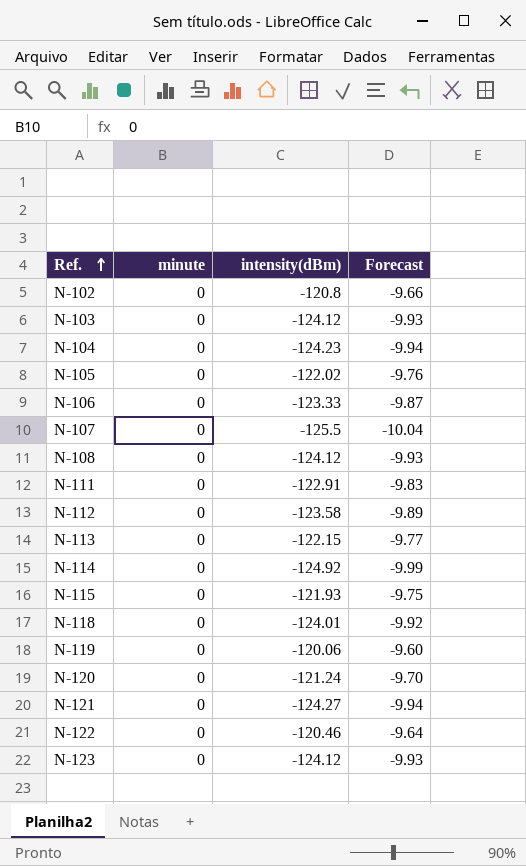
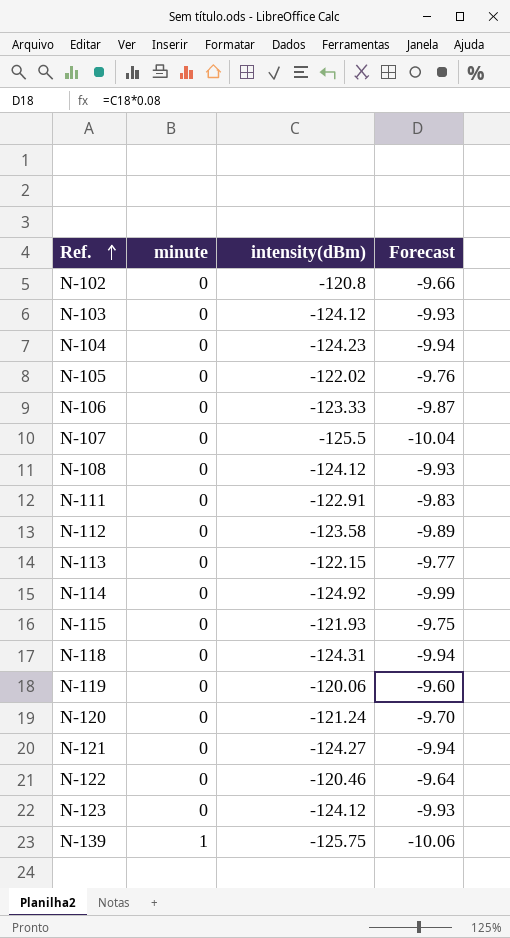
N-118 | intensity(dBm): -124.01 -> -124.31
N-118 | Forecast: -9.92 -> -9.94
row N-139: none -> 1 | -125.75 | -10.06

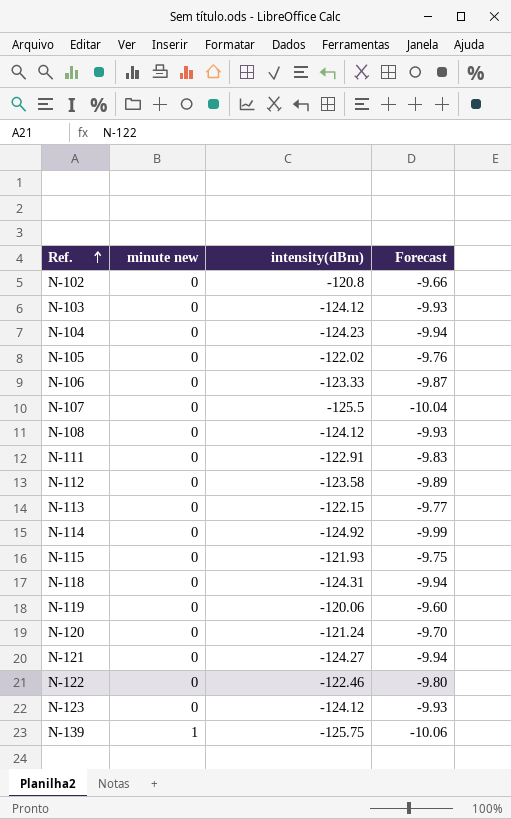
column name: minute -> minute new
N-122 | intensity(dBm): -120.46 -> -122.46
N-122 | Forecast: -9.64 -> -9.80

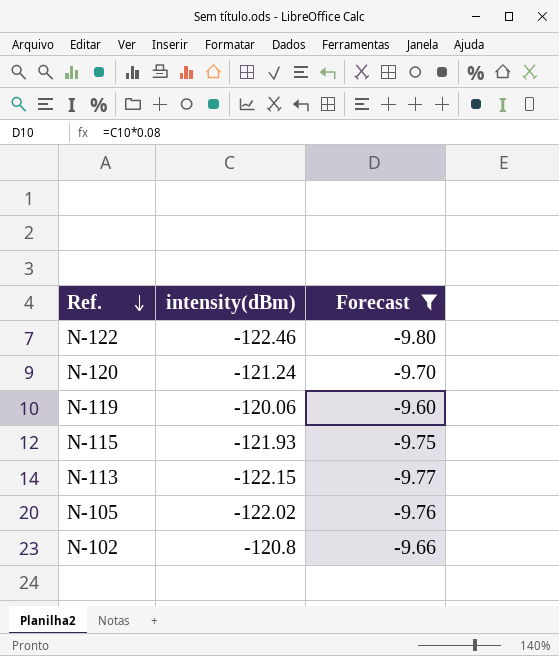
filter: none -> Forecast >= -9.80
row order: Ref. ascending -> Ref. descending
column minute new | position: 2 -> none

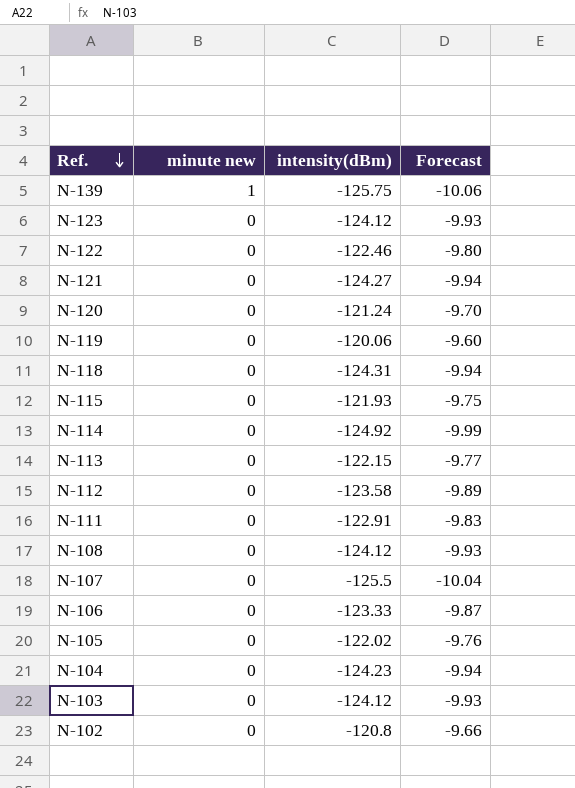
filter: Forecast >= -9.80 -> none
column minute new | position: none -> 2

